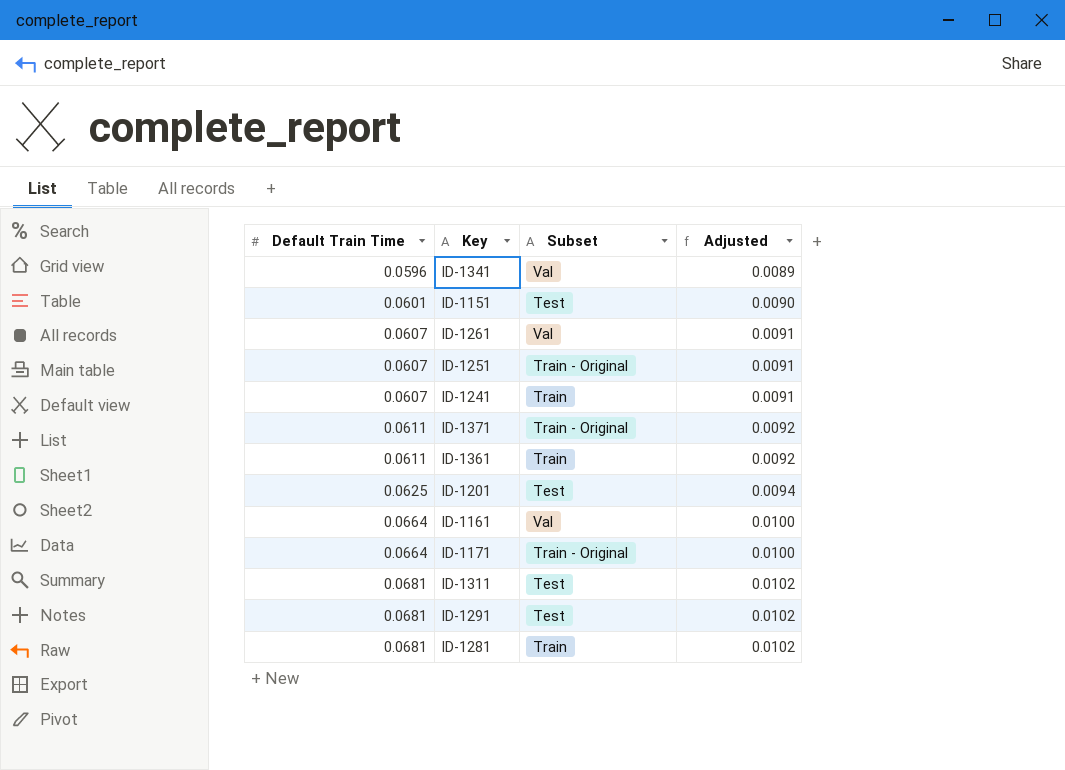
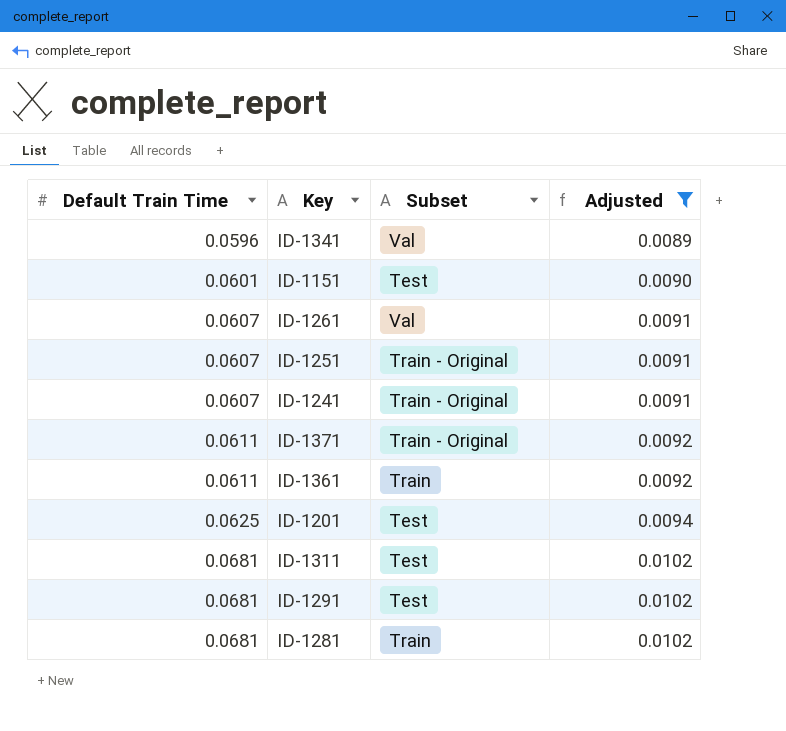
filter: none -> Adjusted != 0.0100
ID-1241 | Subset: Train -> Train - Original

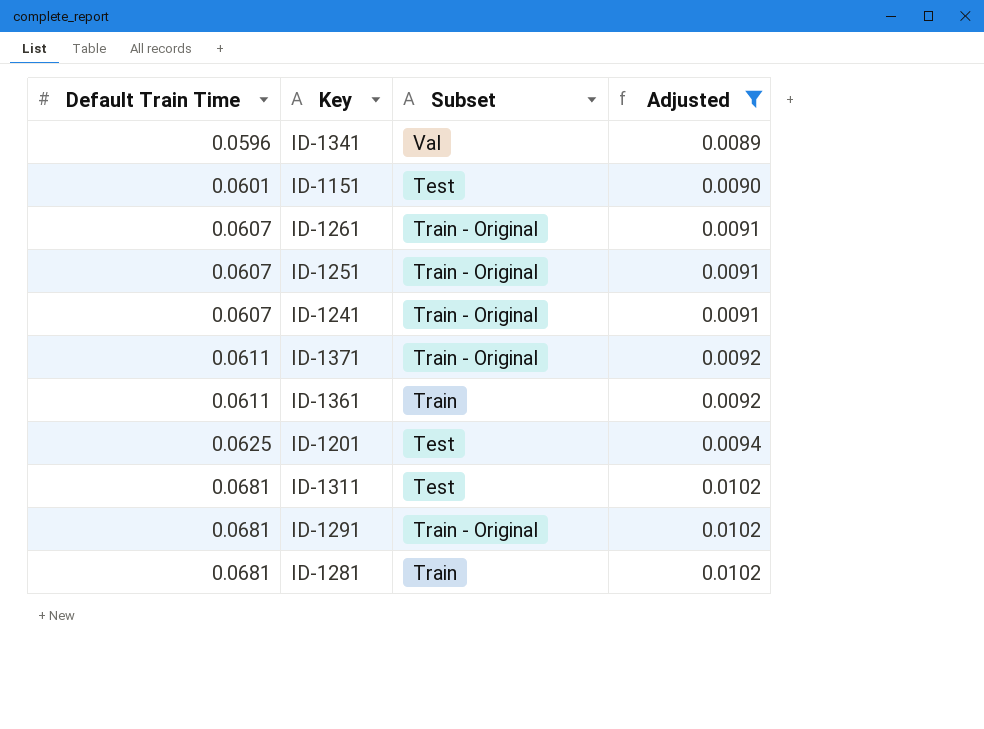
ID-1261 | Subset: Val -> Train - Original
ID-1291 | Subset: Test -> Train - Original

